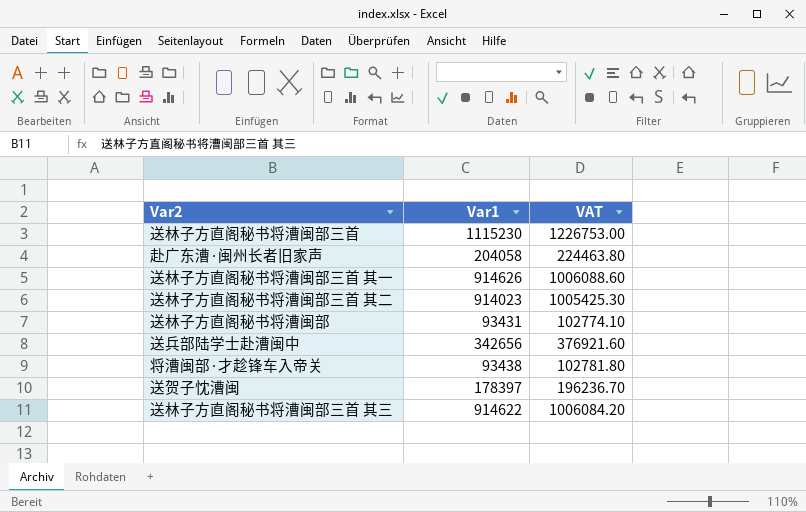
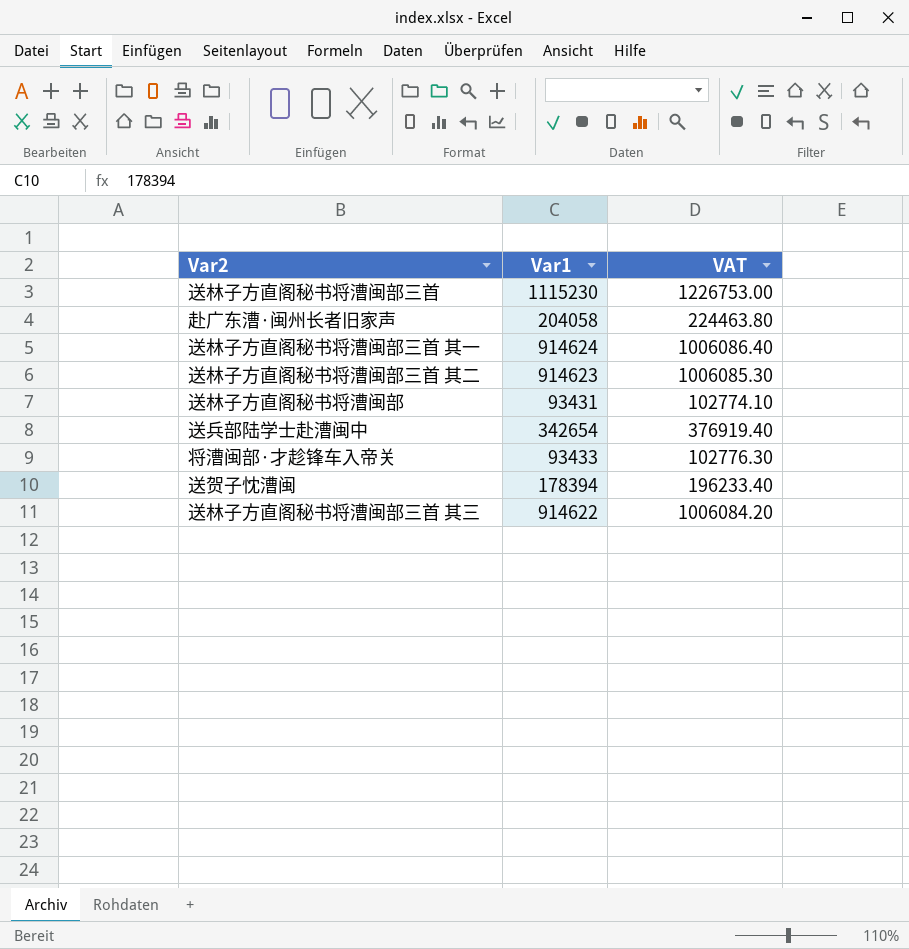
送林子方直阁秘书将漕闽部三首 其一 | Var1: 914626 -> 914624
送林子方直阁秘书将漕闽部三首 其一 | VAT: 1006088.60 -> 1006086.40
送林子方直阁秘书将漕闽部三首 其二 | Var1: 914023 -> 914623
送林子方直阁秘书将漕闽部三首 其二 | VAT: 1005425.30 -> 1006085.30
送兵部陆学士赴漕闽中 | Var1: 342656 -> 342654
送兵部陆学士赴漕闽中 | VAT: 376921.60 -> 376919.40
将漕闽部·才趁锋车入帝关 | Var1: 93438 -> 93433
将漕闽部·才趁锋车入帝关 | VAT: 102781.80 -> 102776.30
送贺子忱漕闽 | Var1: 178397 -> 178394
送贺子忱漕闽 | VAT: 196236.70 -> 196233.40

